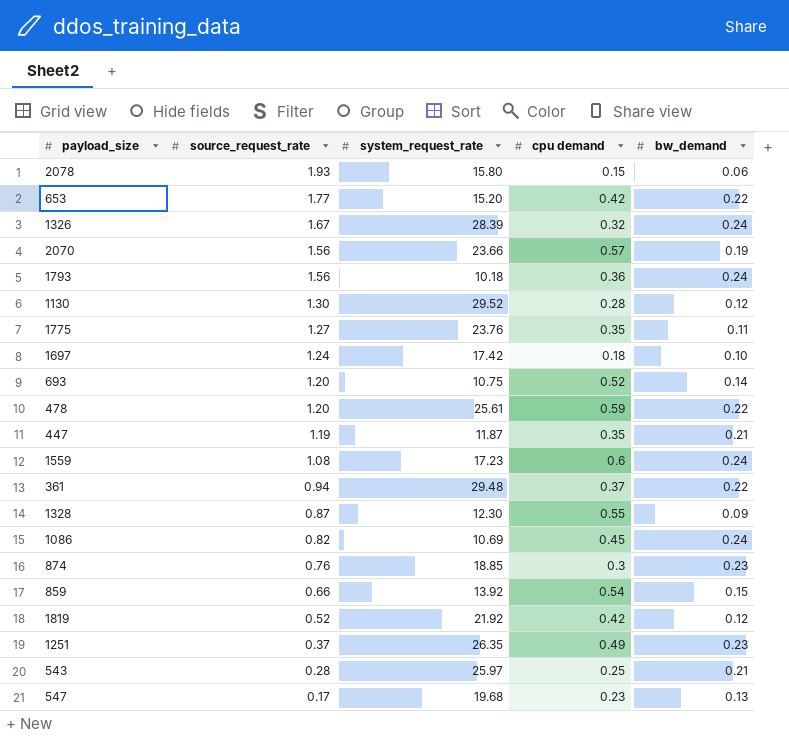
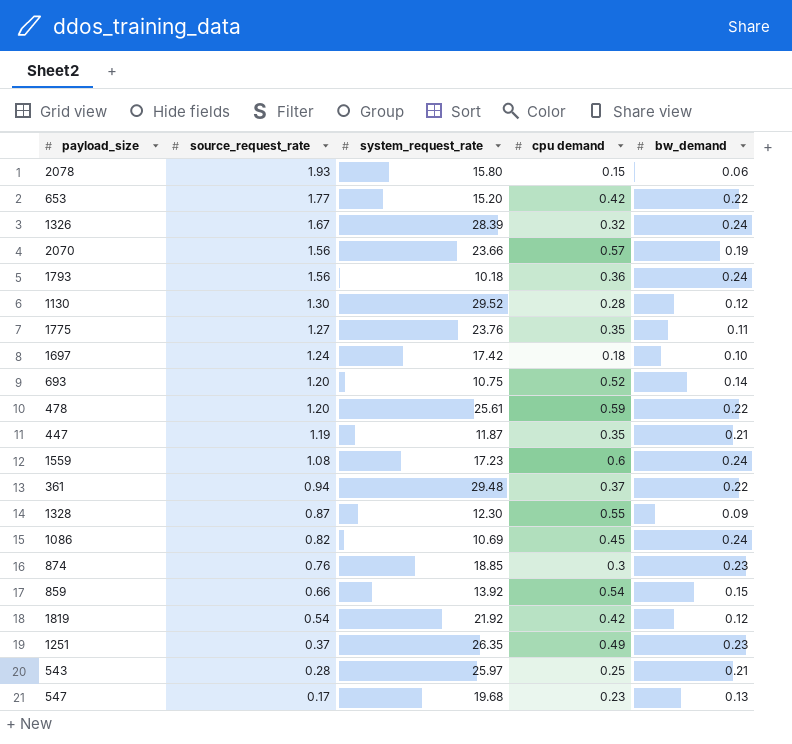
1819 | source_request_rate: 0.52 -> 0.54

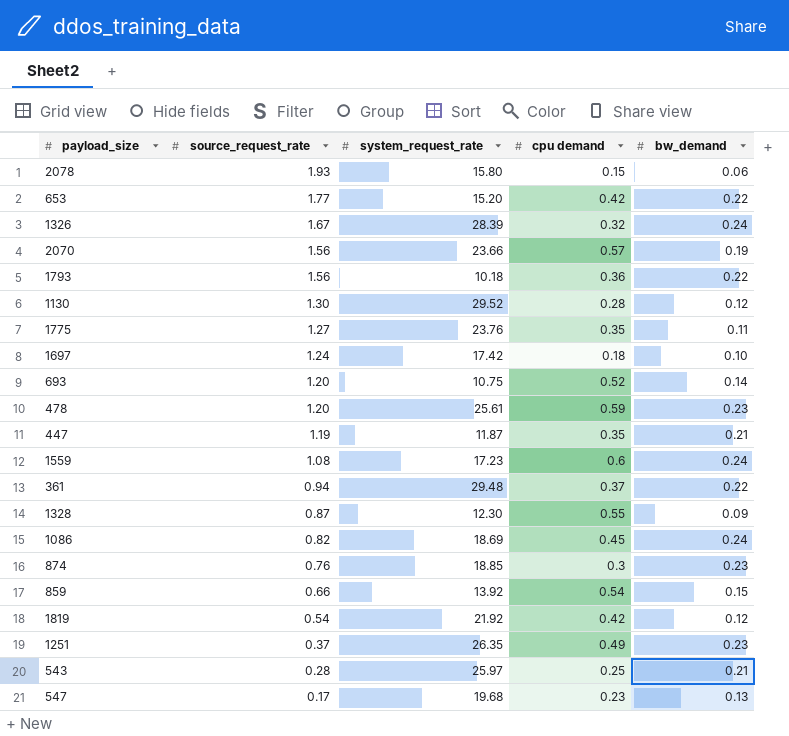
1793 | bw_demand: 0.24 -> 0.22
478 | bw_demand: 0.22 -> 0.23
1086 | system_request_rate: 10.69 -> 18.69

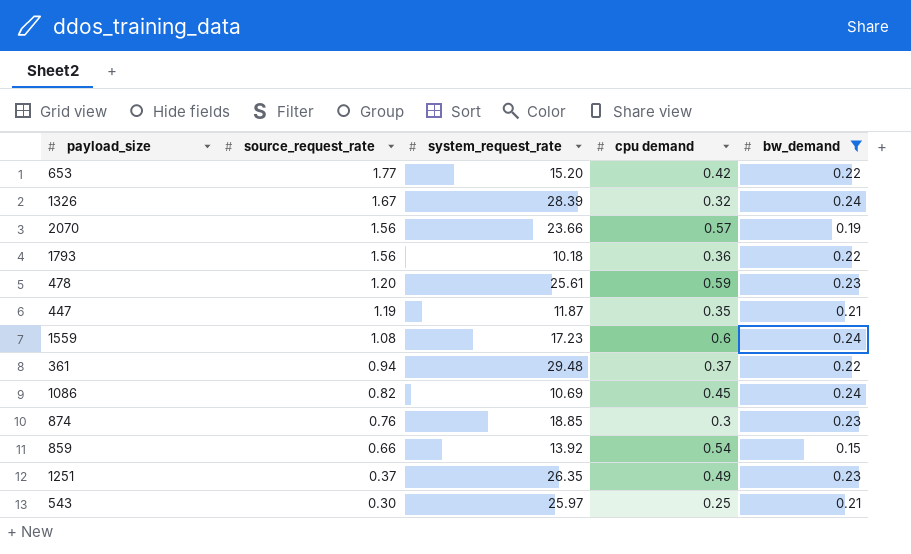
filter: none -> bw_demand >= 0.15
1086 | system_request_rate: 18.69 -> 10.69
543 | source_request_rate: 0.28 -> 0.30

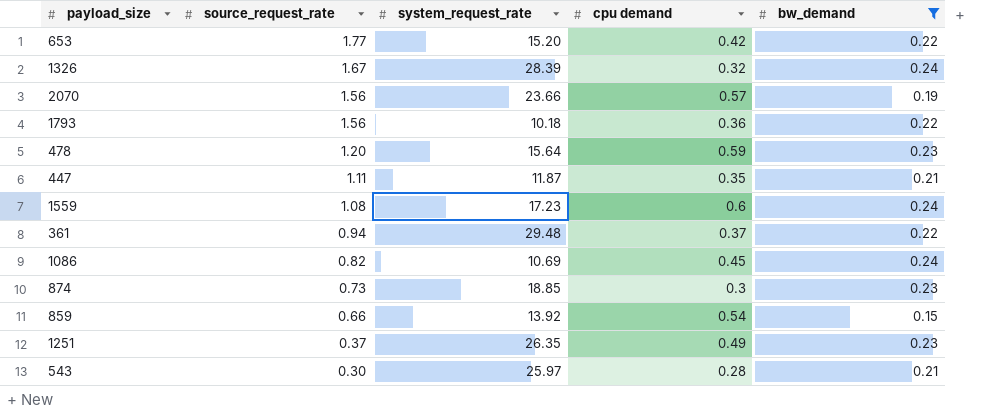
478 | system_request_rate: 25.61 -> 15.64
447 | source_request_rate: 1.19 -> 1.11
874 | source_request_rate: 0.76 -> 0.73
543 | cpu demand: 0.25 -> 0.28

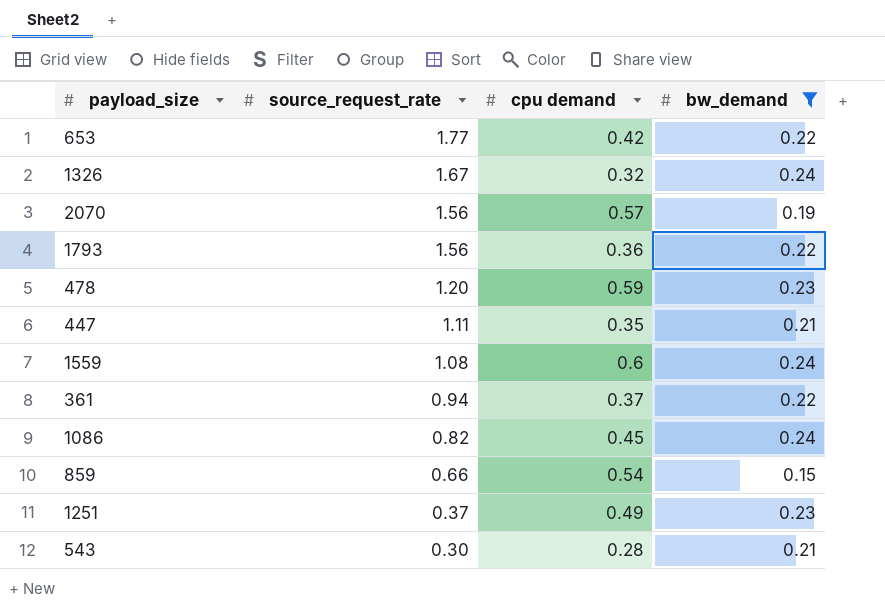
column system_request_rate | position: 3 -> none
row 874: 0.73 | 18.85 | 0.3 | 0.23 -> none

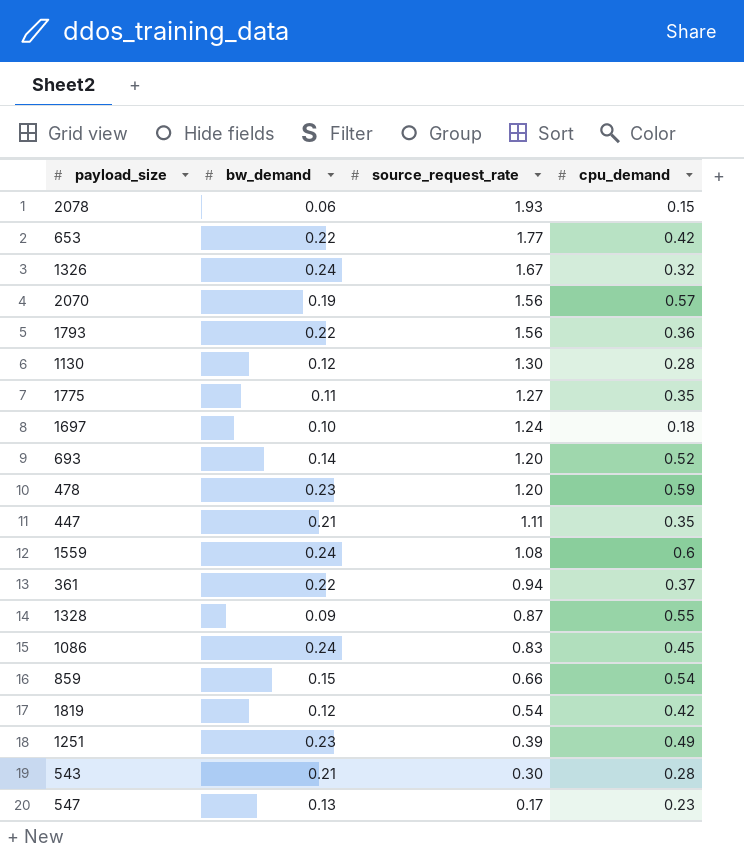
filter: bw_demand >= 0.15 -> none
column bw_demand | position: 4 -> 2
column name: cpu demand -> cpu_demand
1086 | source_request_rate: 0.82 -> 0.83
1251 | source_request_rate: 0.37 -> 0.39

